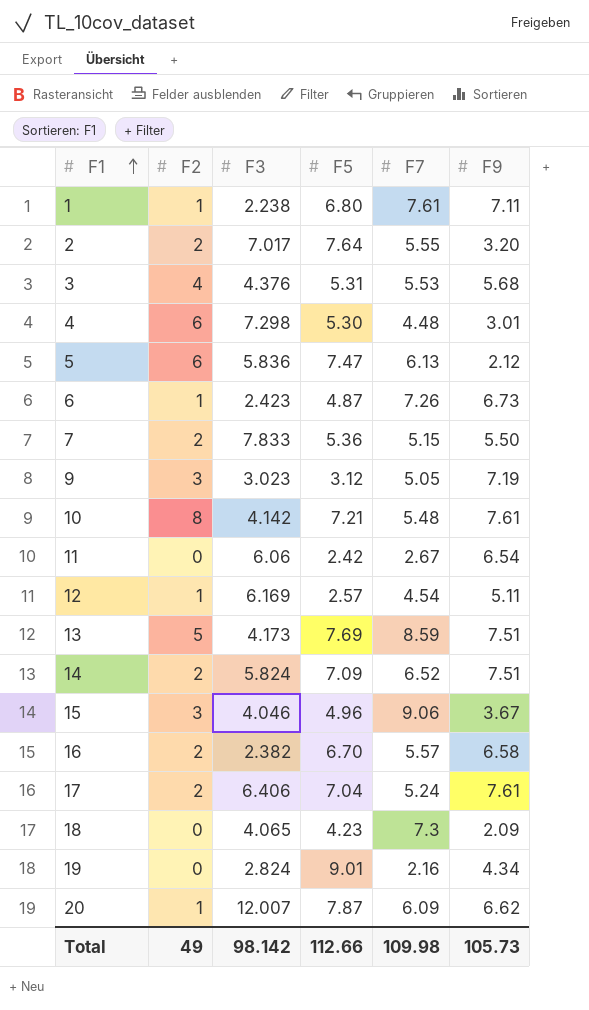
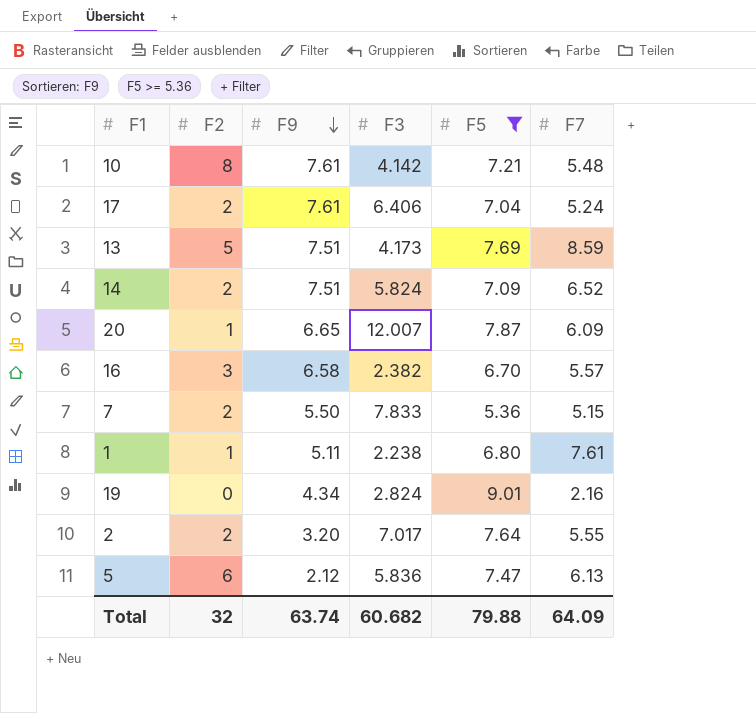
filter: none -> F5 >= 5.36
row order: F1 ascending -> F9 descending
column F9 | position: 6 -> 3
20 | F9: 6.62 -> 6.65
16 | F2: 2 -> 3
1 | F9: 7.11 -> 5.11
Total | F2: 49 -> 32
Total | F9: 105.73 -> 63.74
Total | F3: 98.142 -> 60.682
Total | F5: 112.66 -> 79.88
Total | F7: 109.98 -> 64.09

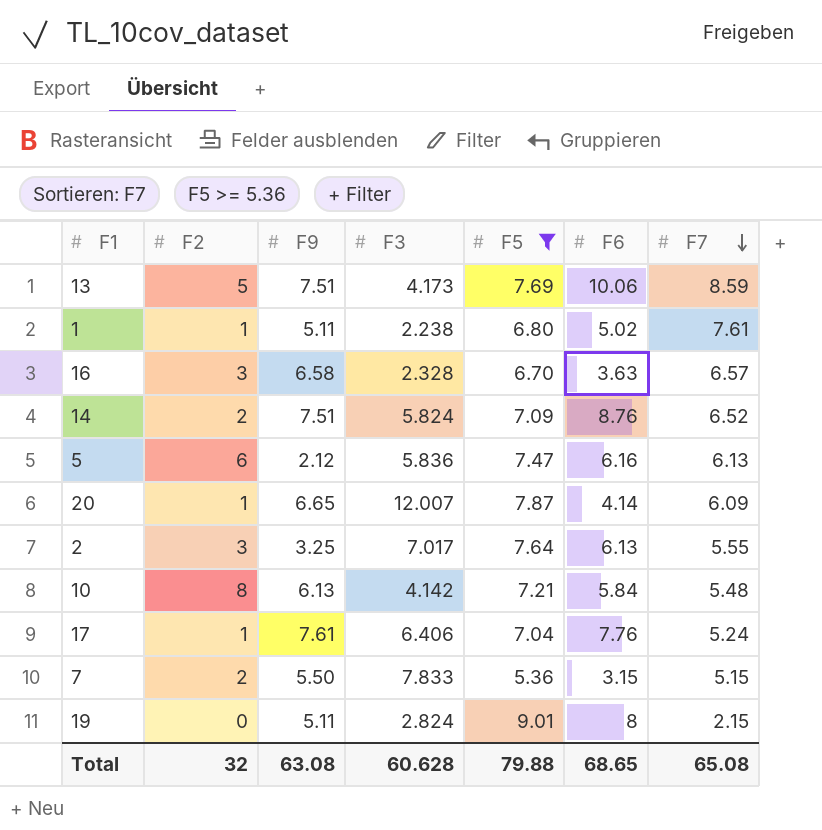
row order: F9 descending -> F7 descending
column F6 | position: none -> 6
16 | F3: 2.382 -> 2.328
16 | F7: 5.57 -> 6.57
2 | F2: 2 -> 3
2 | F9: 3.20 -> 3.25
10 | F9: 7.61 -> 6.13
17 | F2: 2 -> 1
19 | F9: 4.34 -> 5.11
19 | F7: 2.16 -> 2.15
Total | F9: 63.74 -> 63.08
Total | F3: 60.682 -> 60.628
Total | F7: 64.09 -> 65.08

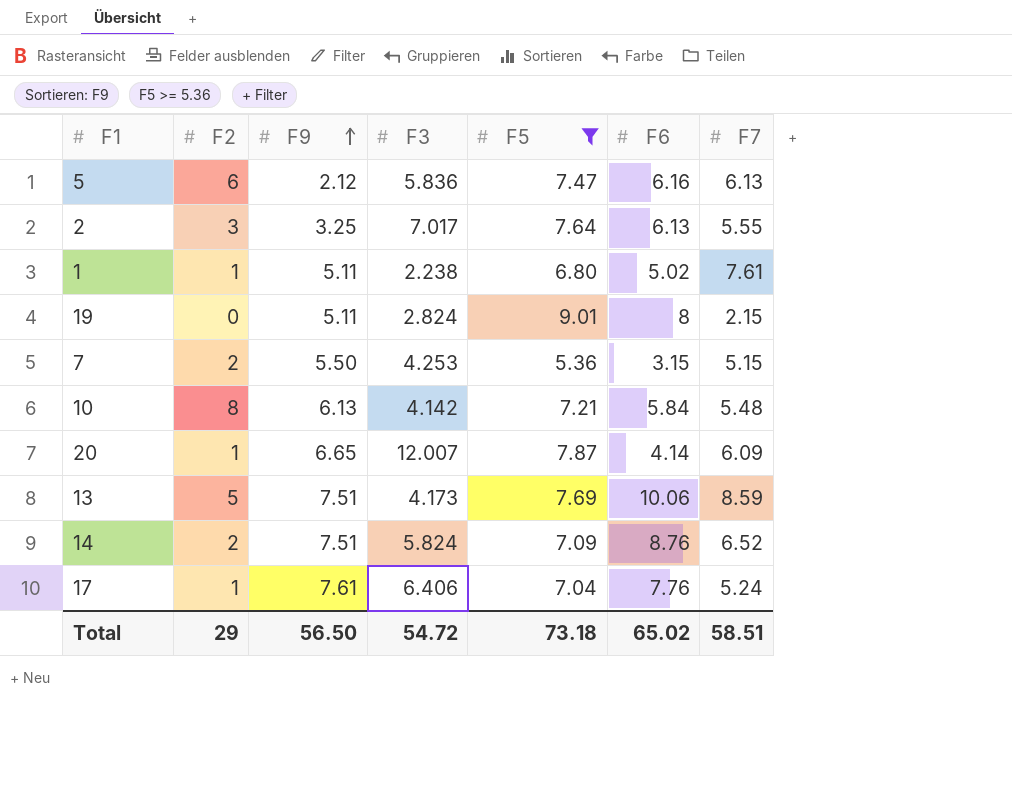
row order: F7 descending -> F9 ascending
row 16: 3 | 6.58 | 2.328 | 6.70 | 3.63 | 6.57 -> none
7 | F3: 7.833 -> 4.253
Total | F2: 32 -> 29
Total | F9: 63.08 -> 56.50
Total | F3: 60.628 -> 54.72
Total | F5: 79.88 -> 73.18
Total | F6: 68.65 -> 65.02
Total | F7: 65.08 -> 58.51

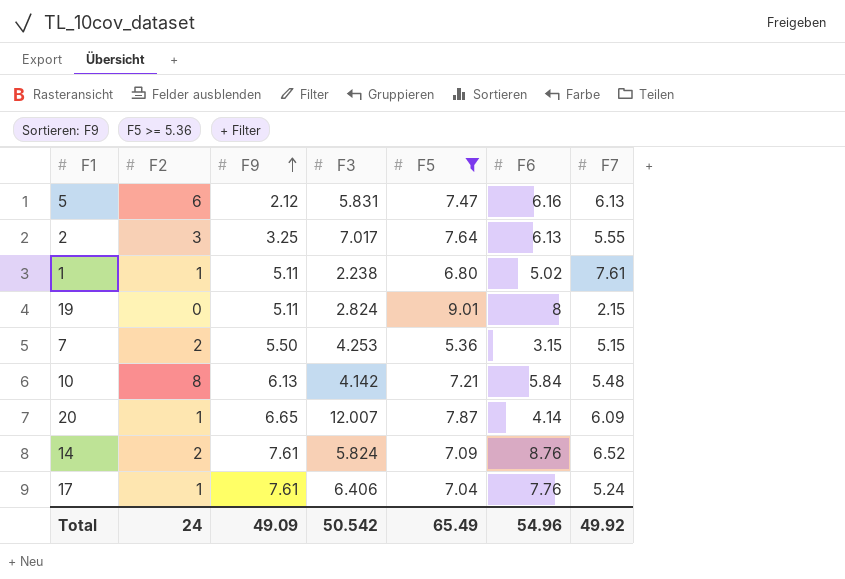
row 13: 5 | 7.51 | 4.173 | 7.69 | 10.06 | 8.59 -> none
5 | F3: 5.836 -> 5.831
14 | F9: 7.51 -> 7.61
Total | F2: 29 -> 24
Total | F9: 56.50 -> 49.09
Total | F3: 54.72 -> 50.542
Total | F5: 73.18 -> 65.49
Total | F6: 65.02 -> 54.96
Total | F7: 58.51 -> 49.92

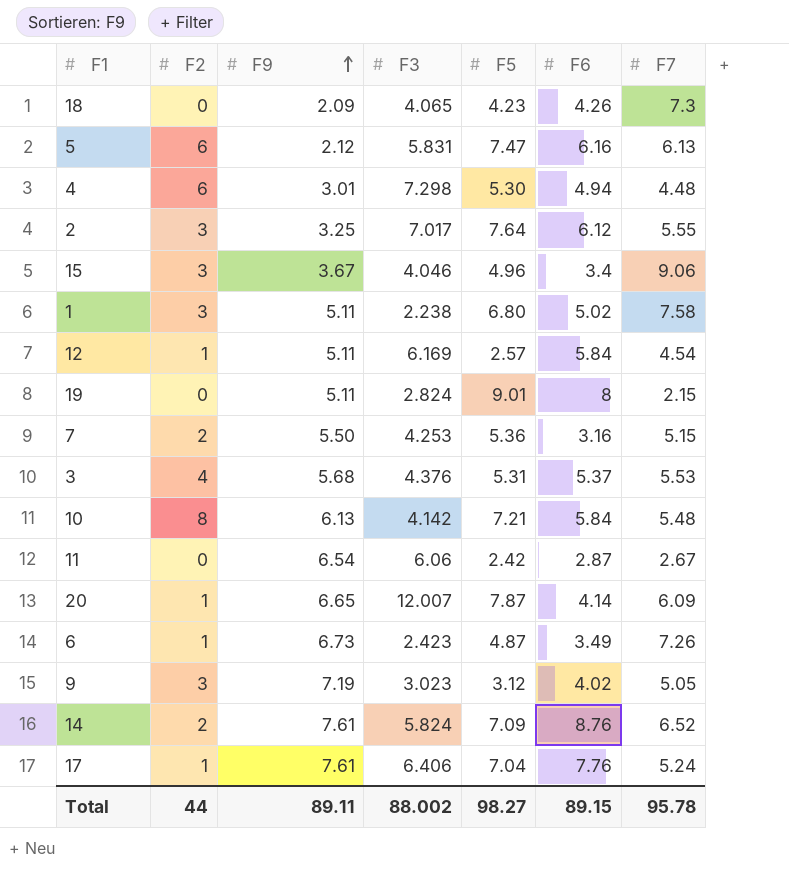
filter: F5 >= 5.36 -> none
2 | F6: 6.13 -> 6.12
1 | F2: 1 -> 3
1 | F7: 7.61 -> 7.58
7 | F6: 3.15 -> 3.16
Total | F2: 24 -> 44
Total | F9: 49.09 -> 89.11
Total | F3: 50.542 -> 88.002
Total | F5: 65.49 -> 98.27
Total | F6: 54.96 -> 89.15
Total | F7: 49.92 -> 95.78

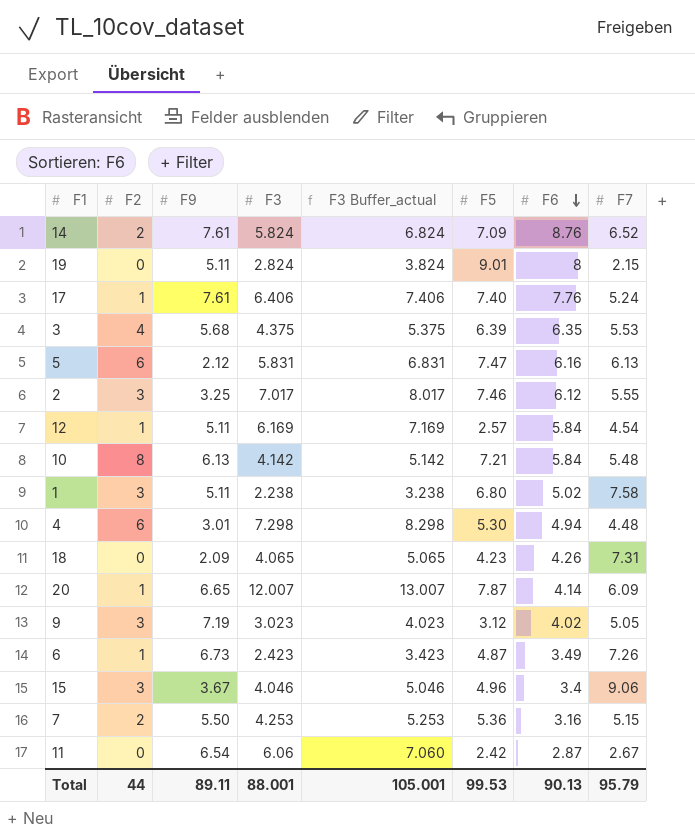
row order: F9 ascending -> F6 descending
column F3 Buffer_actual | formula: none -> [F3] + 1
17 | F5: 7.04 -> 7.40
3 | F3: 4.376 -> 4.375
3 | F5: 5.31 -> 6.39
3 | F6: 5.37 -> 6.35
2 | F5: 7.64 -> 7.46
18 | F7: 7.3 -> 7.31
Total | F3: 88.002 -> 88.001
Total | F5: 98.27 -> 99.53
Total | F6: 89.15 -> 90.13
Total | F7: 95.78 -> 95.79

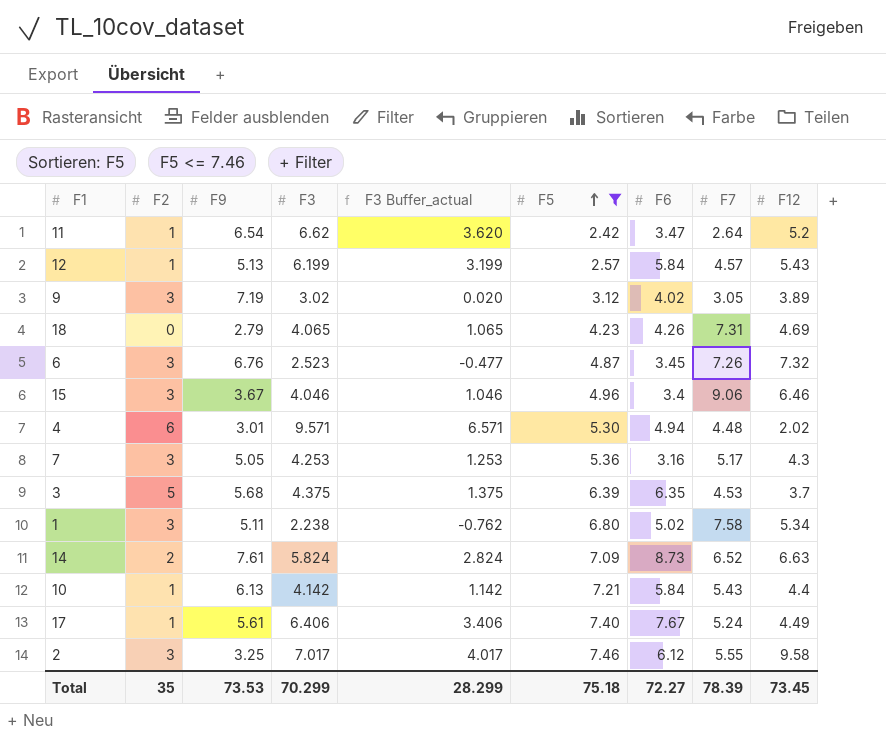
filter: none -> F5 <= 7.46
row order: F6 descending -> F5 ascending
column F3 Buffer_actual | formula: [F3] + 1 -> [F3] - 3
column F12 | position: none -> 9
11 | F2: 0 -> 1
11 | F3: 6.06 -> 6.62
11 | F6: 2.87 -> 3.47
11 | F7: 2.67 -> 2.64
12 | F9: 5.11 -> 5.13
12 | F3: 6.169 -> 6.199
12 | F7: 4.54 -> 4.57
9 | F3: 3.023 -> 3.02
9 | F7: 5.05 -> 3.05
18 | F9: 2.09 -> 2.79
6 | F2: 1 -> 3
6 | F9: 6.73 -> 6.76
6 | F3: 2.423 -> 2.523
6 | F6: 3.49 -> 3.45
4 | F3: 7.298 -> 9.571
7 | F2: 2 -> 3
7 | F9: 5.50 -> 5.05
7 | F7: 5.15 -> 5.17
3 | F2: 4 -> 5
3 | F7: 5.53 -> 4.53
14 | F6: 8.76 -> 8.73
10 | F2: 8 -> 1
10 | F7: 5.48 -> 5.43
17 | F9: 7.61 -> 5.61
17 | F6: 7.76 -> 7.67
Total | F2: 44 -> 35
Total | F9: 89.11 -> 73.53
Total | F3: 88.001 -> 70.299
Total | F3 Buffer_actual: 105.001 -> 28.299
Total | F5: 99.53 -> 75.18
Total | F6: 90.13 -> 72.27
Total | F7: 95.79 -> 78.39

